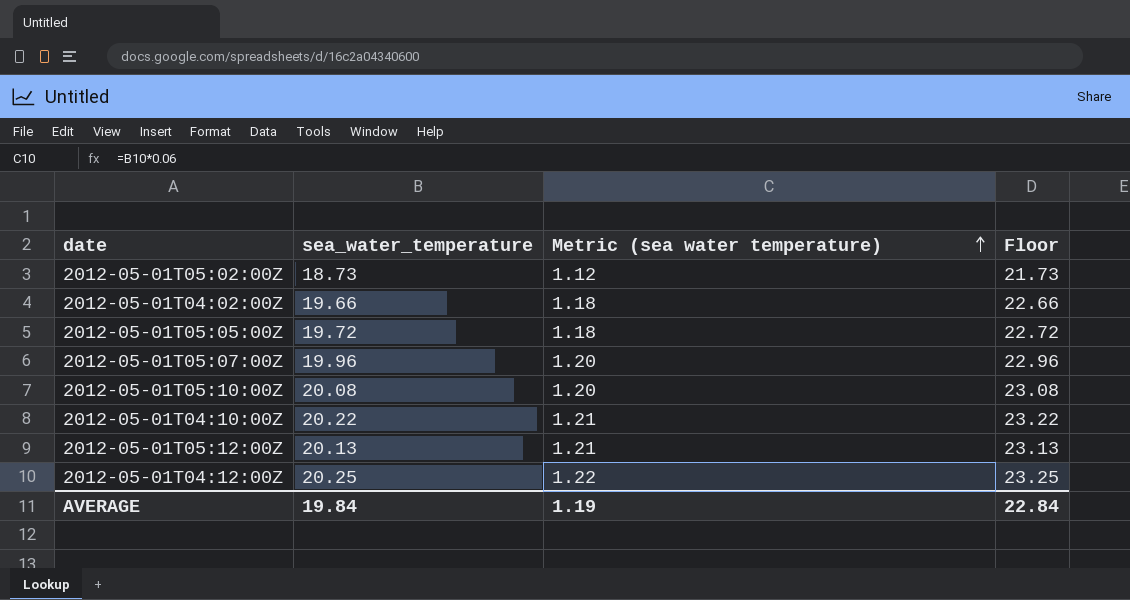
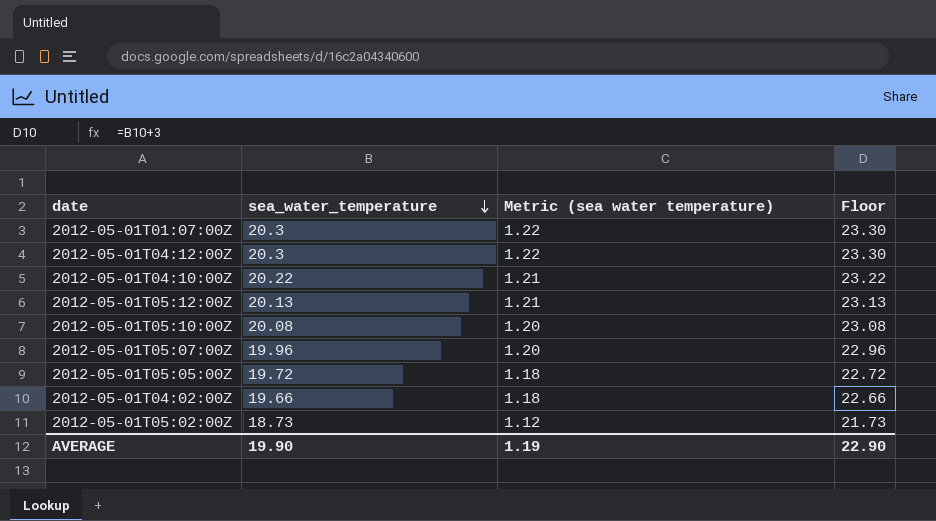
row order: Metric (sea water temperature) ascending -> sea_water_temperature descending
row 2012-05-01T01:07:00Z: none -> 20.3 | 1.22 | 23.30
2012-05-01T04:12:00Z | sea_water_temperature: 20.25 -> 20.3
2012-05-01T04:12:00Z | Floor: 23.25 -> 23.30
AVERAGE | sea_water_temperature: 19.84 -> 19.90
AVERAGE | Floor: 22.84 -> 22.90

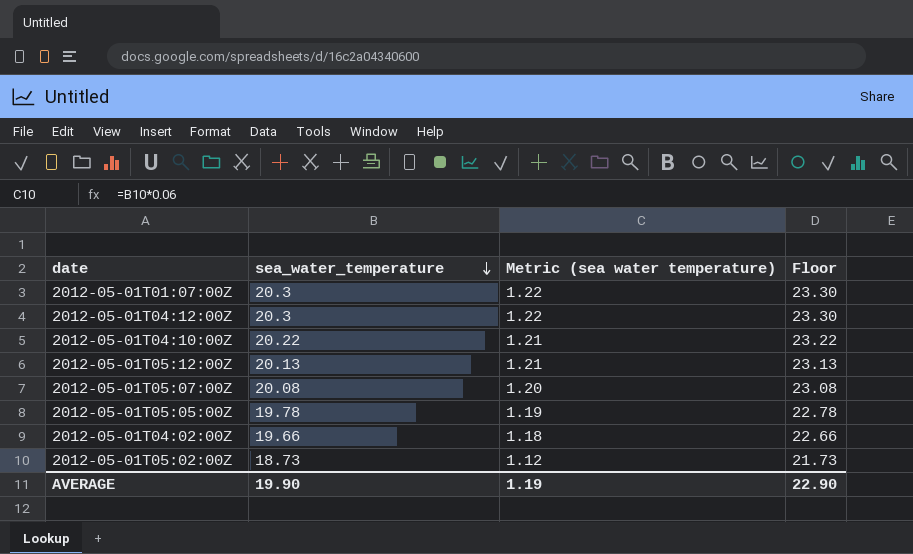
row 2012-05-01T05:10:00Z: 20.08 | 1.20 | 23.08 -> none
2012-05-01T05:07:00Z | sea_water_temperature: 19.96 -> 20.08
2012-05-01T05:07:00Z | Floor: 22.96 -> 23.08
2012-05-01T05:05:00Z | sea_water_temperature: 19.72 -> 19.78
2012-05-01T05:05:00Z | Metric (sea water temperature): 1.18 -> 1.19
2012-05-01T05:05:00Z | Floor: 22.72 -> 22.78

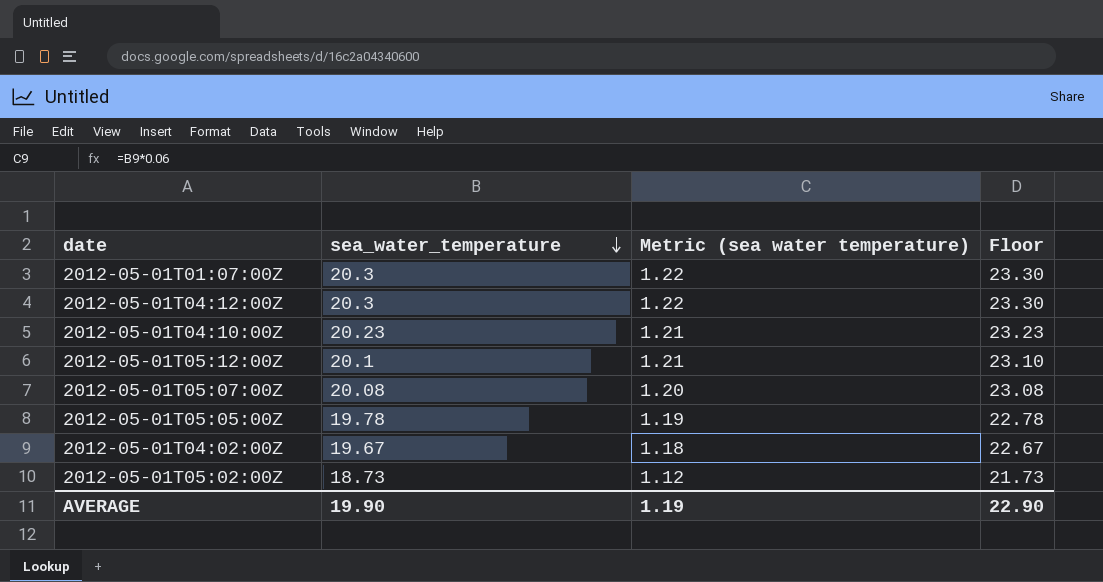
2012-05-01T04:10:00Z | sea_water_temperature: 20.22 -> 20.23
2012-05-01T04:10:00Z | Floor: 23.22 -> 23.23
2012-05-01T05:12:00Z | sea_water_temperature: 20.13 -> 20.1
2012-05-01T05:12:00Z | Floor: 23.13 -> 23.10
2012-05-01T04:02:00Z | sea_water_temperature: 19.66 -> 19.67
2012-05-01T04:02:00Z | Floor: 22.66 -> 22.67

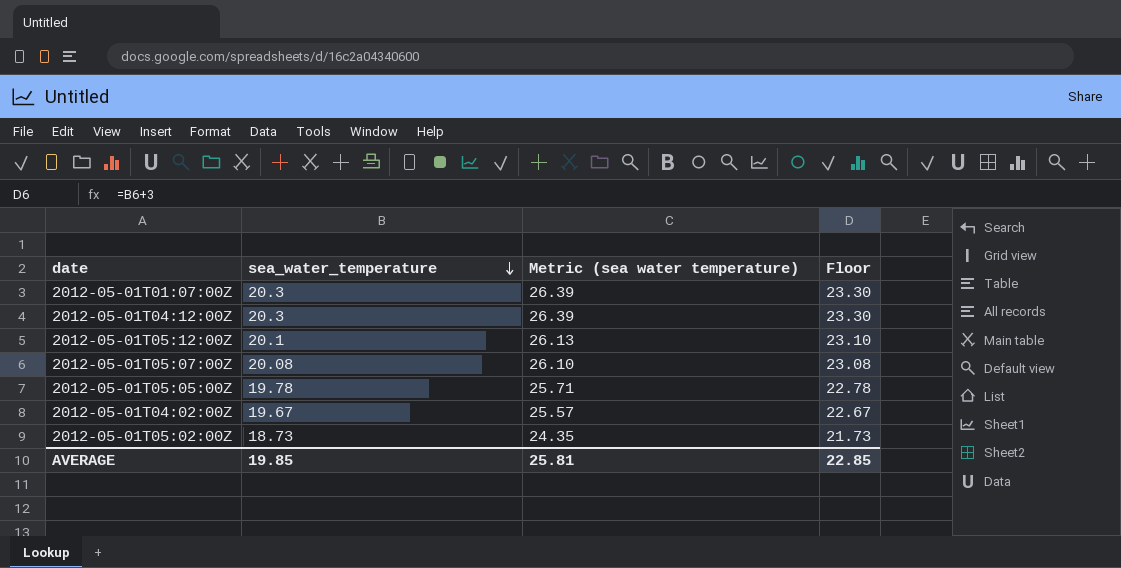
column Metric (sea water temperature) | formula: [sea_water_temperature] * 0.06 -> [sea_water_temperature] * 1.3
row 2012-05-01T04:10:00Z: 20.23 | 1.21 | 23.23 -> none
AVERAGE | sea_water_temperature: 19.90 -> 19.85
AVERAGE | Metric (sea water temperature): 1.19 -> 25.81
AVERAGE | Floor: 22.90 -> 22.85

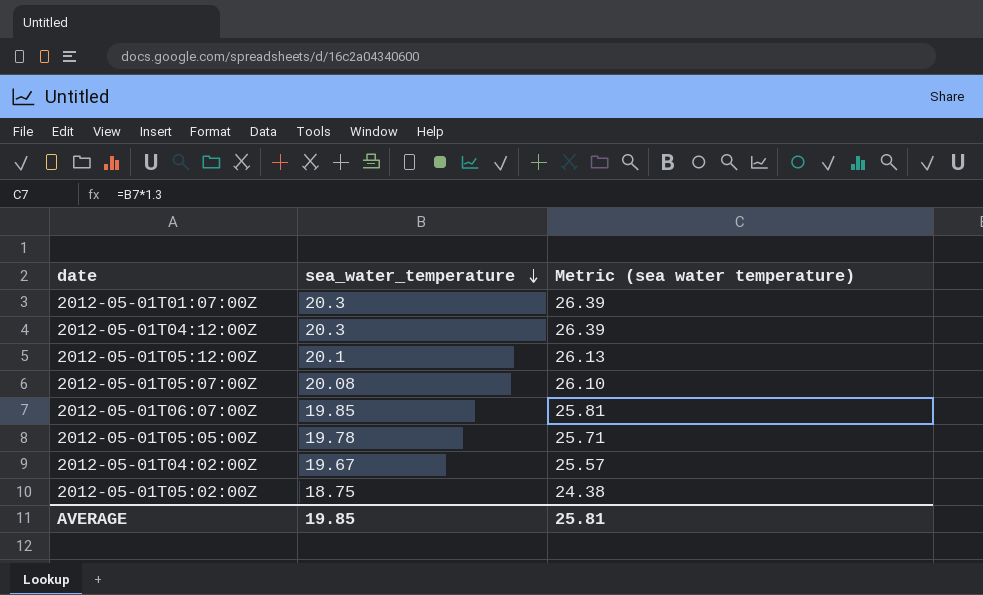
column Floor | formula: [sea_water_temperature] + 3 -> none
row 2012-05-01T06:07:00Z: none -> 19.85 | 25.81
2012-05-01T05:02:00Z | sea_water_temperature: 18.73 -> 18.75
2012-05-01T05:02:00Z | Metric (sea water temperature): 24.35 -> 24.38

